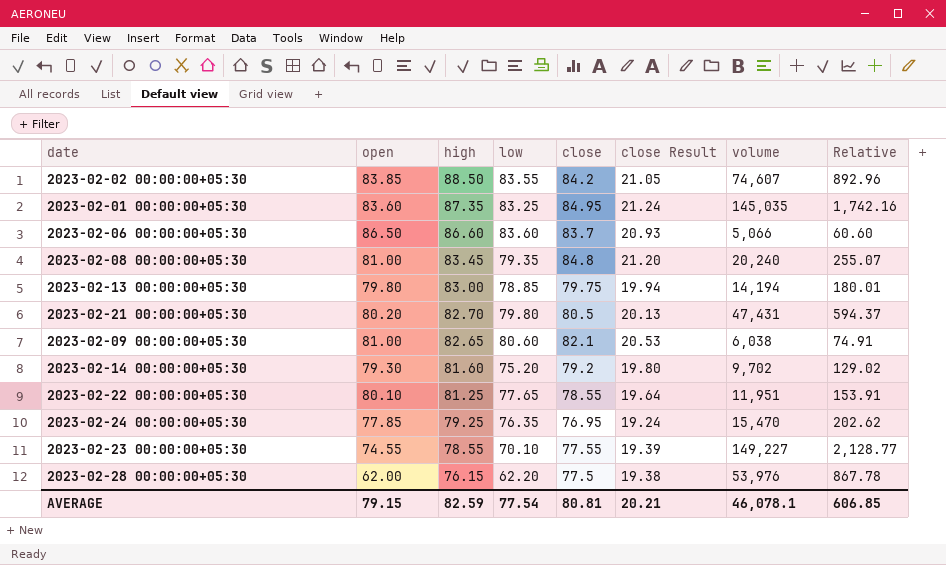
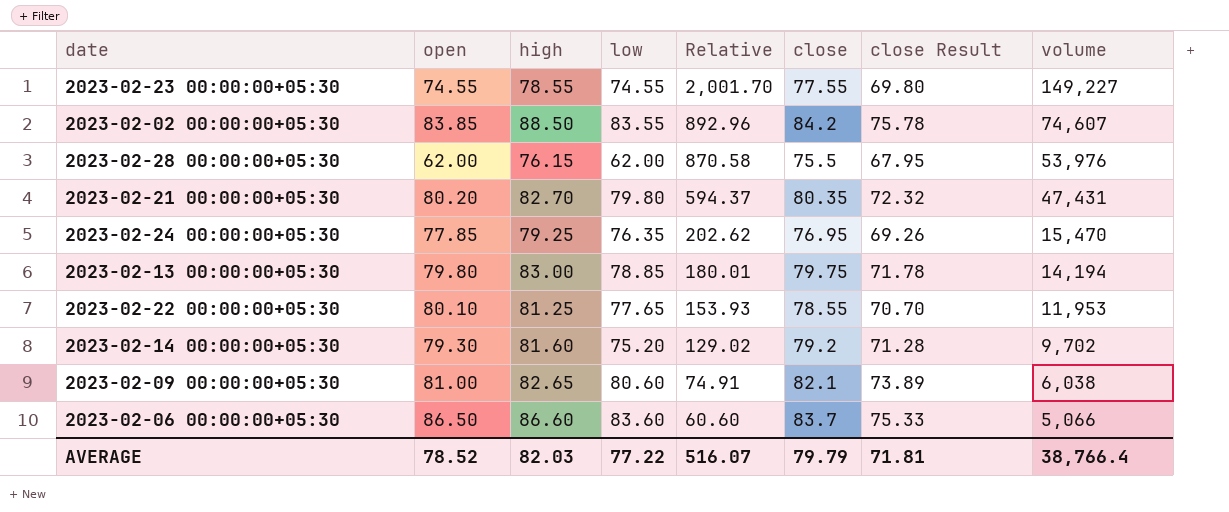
row order: high descending -> Relative descending
column Relative | position: 8 -> 5
column close Result | formula: [close] * 0.25 -> [close] * 0.9
row 2023-02-01 00:00:00+05:30: 83.60 | 87.35 | 83.25 | 84.95 | 21.24 | 145,035 | 1,742.16 -> none
row 2023-02-08 00:00:00+05:30: 81.00 | 83.45 | 79.35 | 84.8 | 21.20 | 20,240 | 255.07 -> none
2023-02-23 00:00:00+05:30 | low: 70.10 -> 74.55
2023-02-23 00:00:00+05:30 | Relative: 2,128.77 -> 2,001.70
2023-02-28 00:00:00+05:30 | low: 62.20 -> 62.00
2023-02-28 00:00:00+05:30 | Relative: 867.78 -> 870.58
2023-02-28 00:00:00+05:30 | close: 77.5 -> 75.5
2023-02-21 00:00:00+05:30 | close: 80.5 -> 80.35
2023-02-22 00:00:00+05:30 | Relative: 153.91 -> 153.93
2023-02-22 00:00:00+05:30 | volume: 11,951 -> 11,953
AVERAGE | open: 79.15 -> 78.52
AVERAGE | high: 82.59 -> 82.03
AVERAGE | low: 77.54 -> 77.22
AVERAGE | Relative: 606.85 -> 516.07
AVERAGE | close: 80.81 -> 79.79
AVERAGE | close Result: 20.21 -> 71.81
AVERAGE | volume: 46,078.1 -> 38,766.4

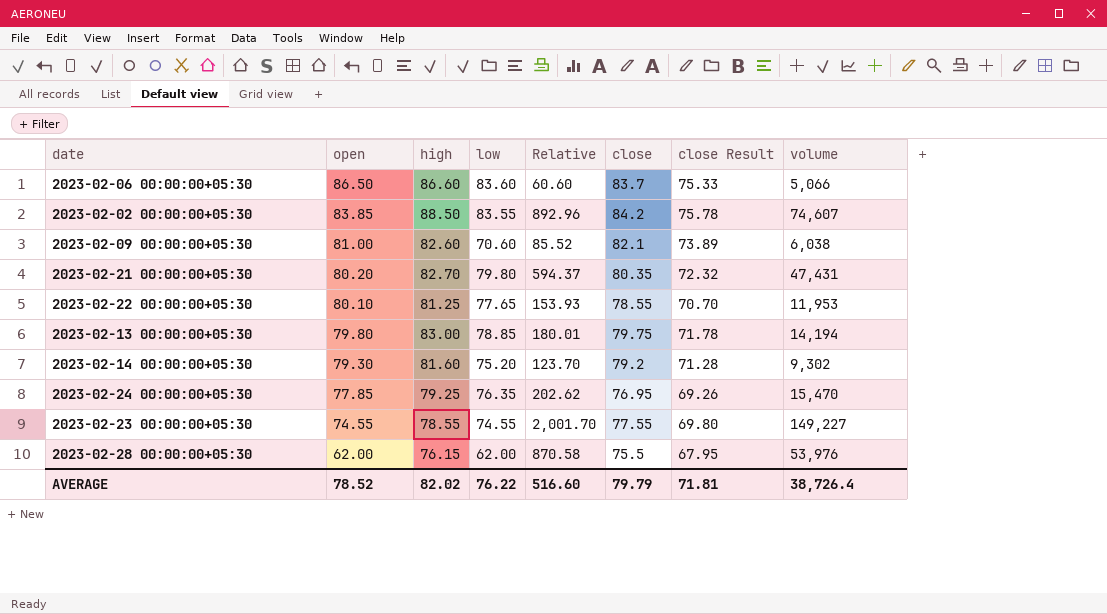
row order: Relative descending -> open descending
2023-02-09 00:00:00+05:30 | high: 82.65 -> 82.60
2023-02-09 00:00:00+05:30 | low: 80.60 -> 70.60
2023-02-09 00:00:00+05:30 | Relative: 74.91 -> 85.52
2023-02-14 00:00:00+05:30 | Relative: 129.02 -> 123.70
2023-02-14 00:00:00+05:30 | volume: 9,702 -> 9,302
AVERAGE | high: 82.03 -> 82.02
AVERAGE | low: 77.22 -> 76.22
AVERAGE | Relative: 516.07 -> 516.60
AVERAGE | volume: 38,766.4 -> 38,726.4

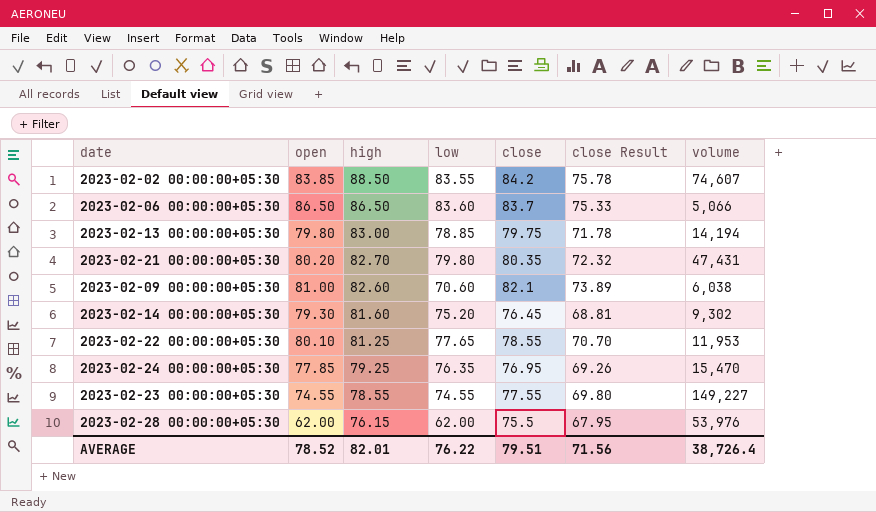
row order: open descending -> high descending
column Relative | formula: [volume] / [low] -> none
2023-02-06 00:00:00+05:30 | high: 86.60 -> 86.50
2023-02-14 00:00:00+05:30 | close: 79.2 -> 76.45
2023-02-14 00:00:00+05:30 | close Result: 71.28 -> 68.81
AVERAGE | high: 82.02 -> 82.01
AVERAGE | close: 79.79 -> 79.51
AVERAGE | close Result: 71.81 -> 71.56

